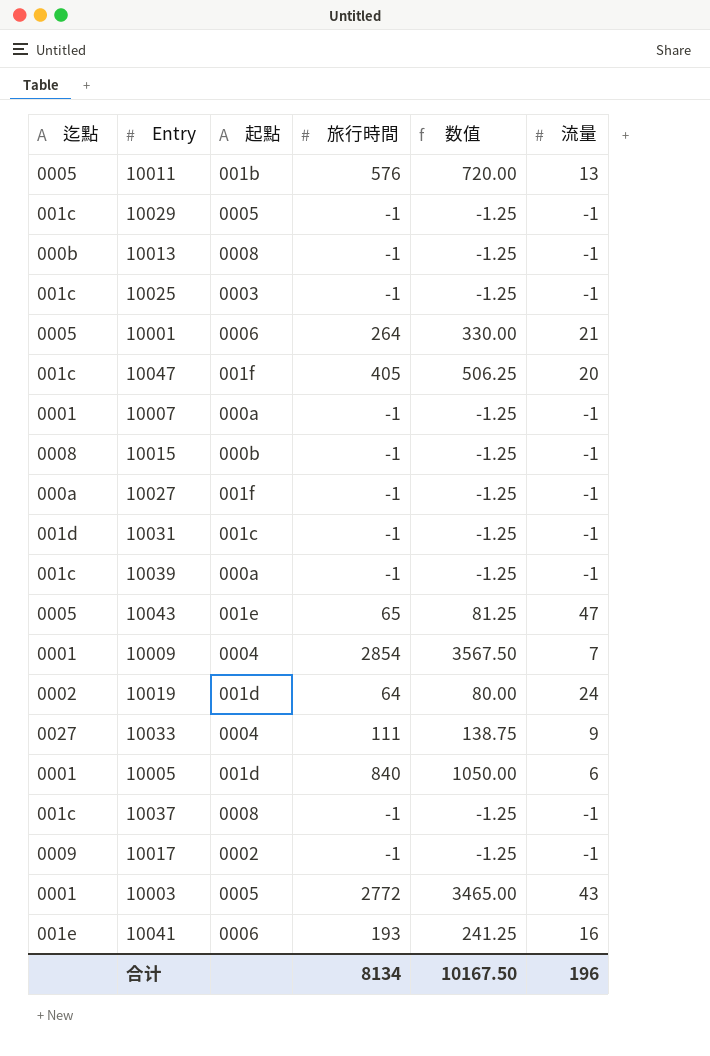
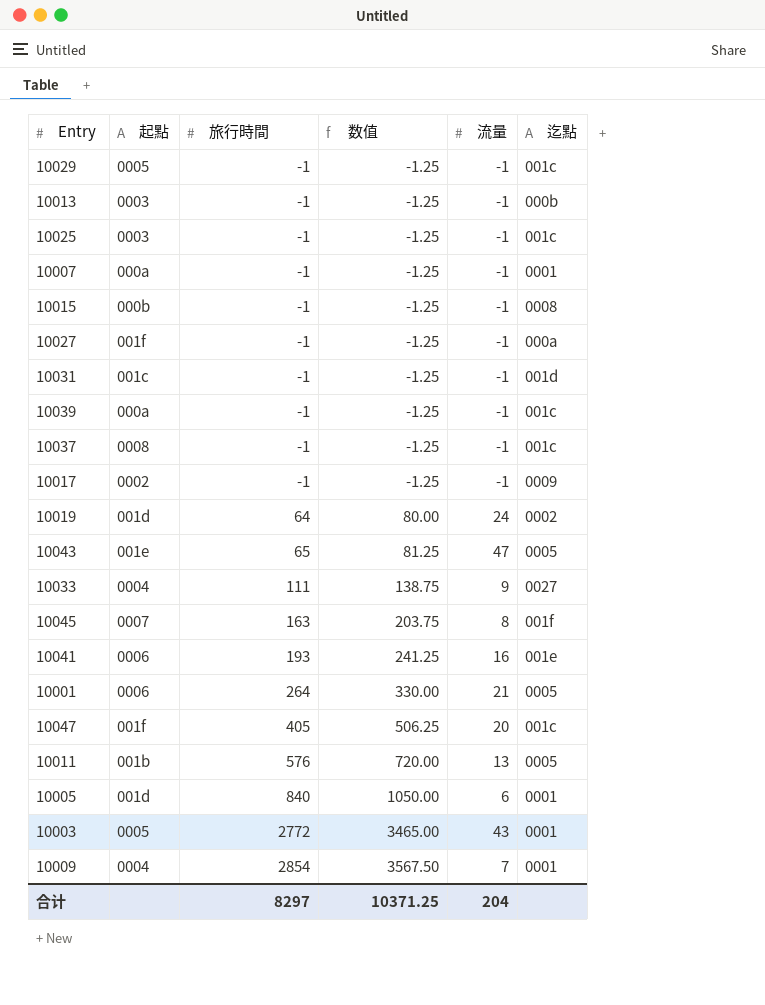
row order: none -> 旅行時間 ascending
column 迄點 | position: 1 -> 6
10013 | 起點: 0008 -> 0003
row 10045: none -> 0007 | 163 | 203.75 | 8 | 001f
合计 | 旅行時間: 8134 -> 8297
合计 | 数值: 10167.50 -> 10371.25
合计 | 流量: 196 -> 204

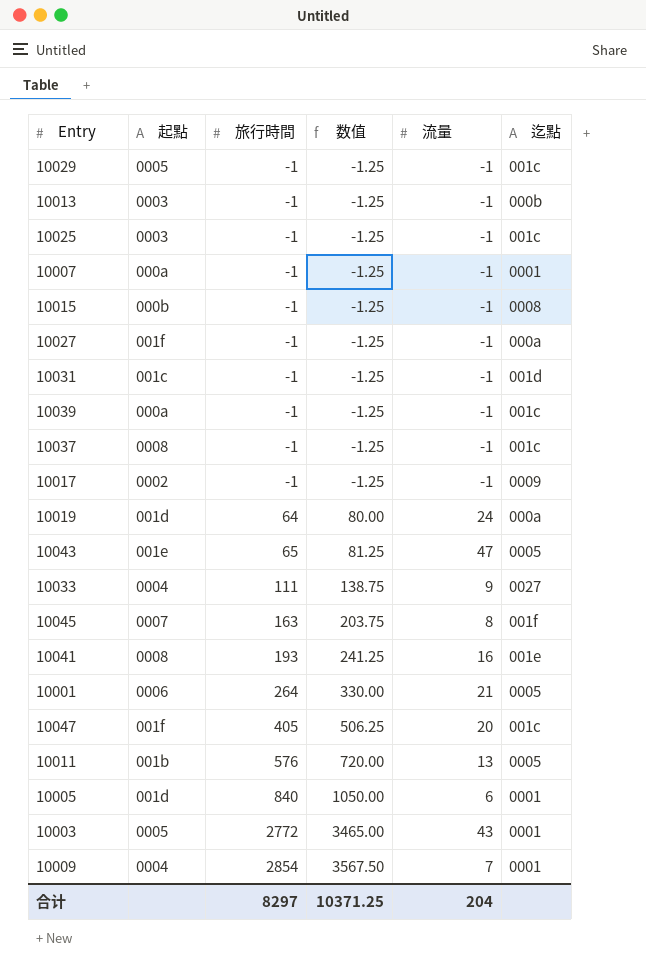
10019 | 迄點: 0002 -> 000a
10041 | 起點: 0006 -> 0008

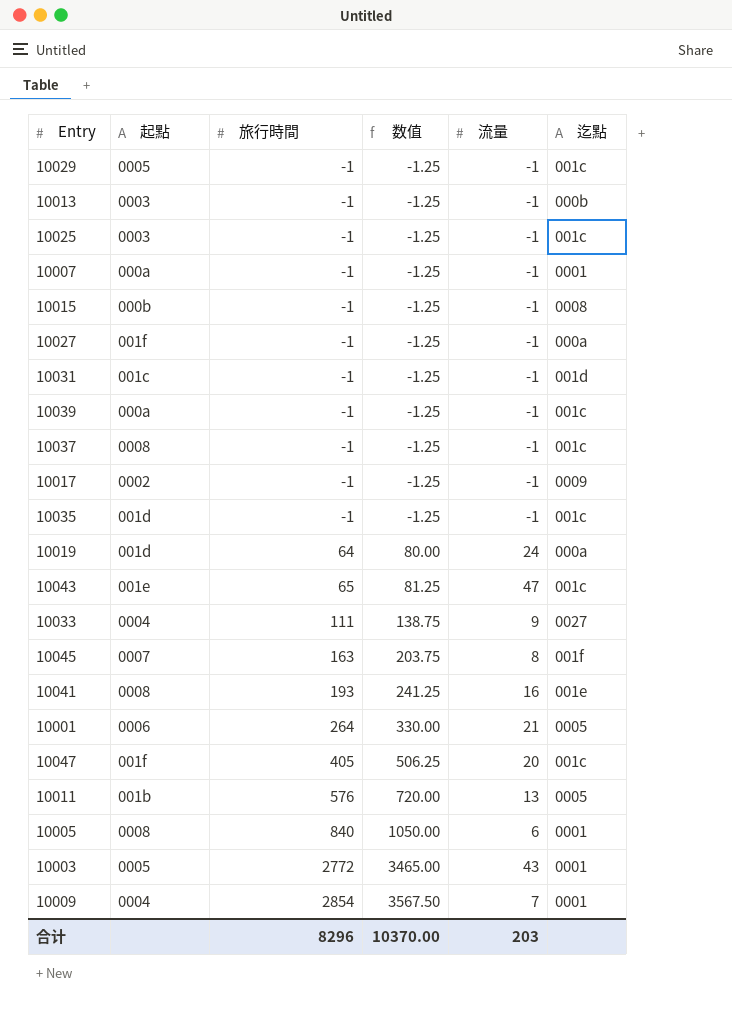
row 10035: none -> 001d | -1 | -1.25 | -1 | 001c
10043 | 迄點: 0005 -> 001c
10005 | 起點: 001d -> 0008
合计 | 旅行時間: 8297 -> 8296
合计 | 数值: 10371.25 -> 10370.00
合计 | 流量: 204 -> 203

